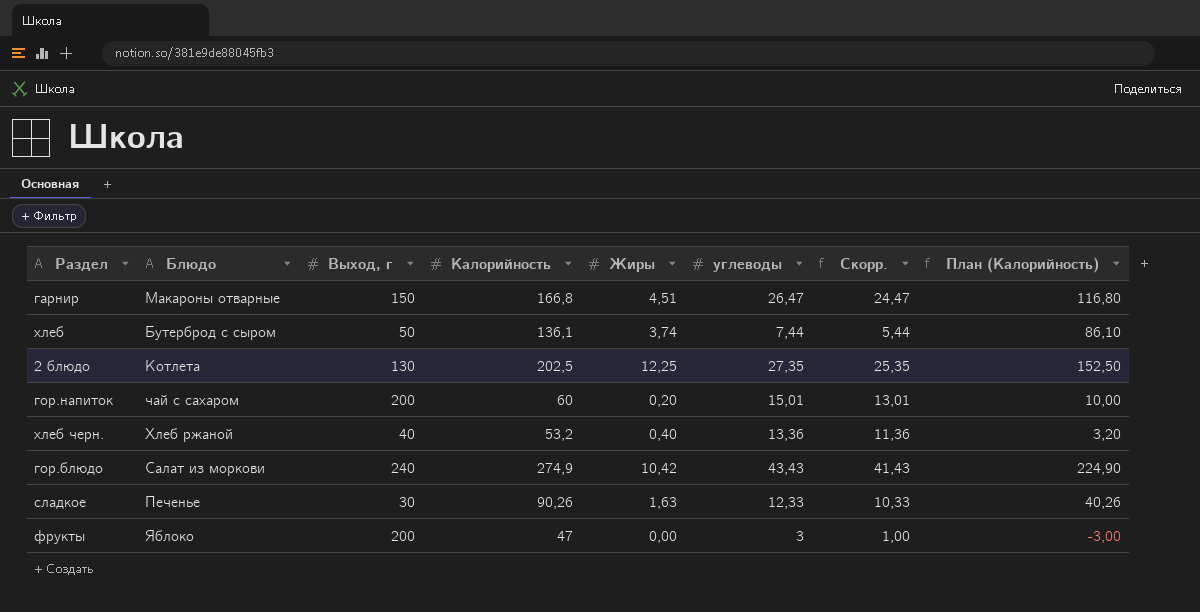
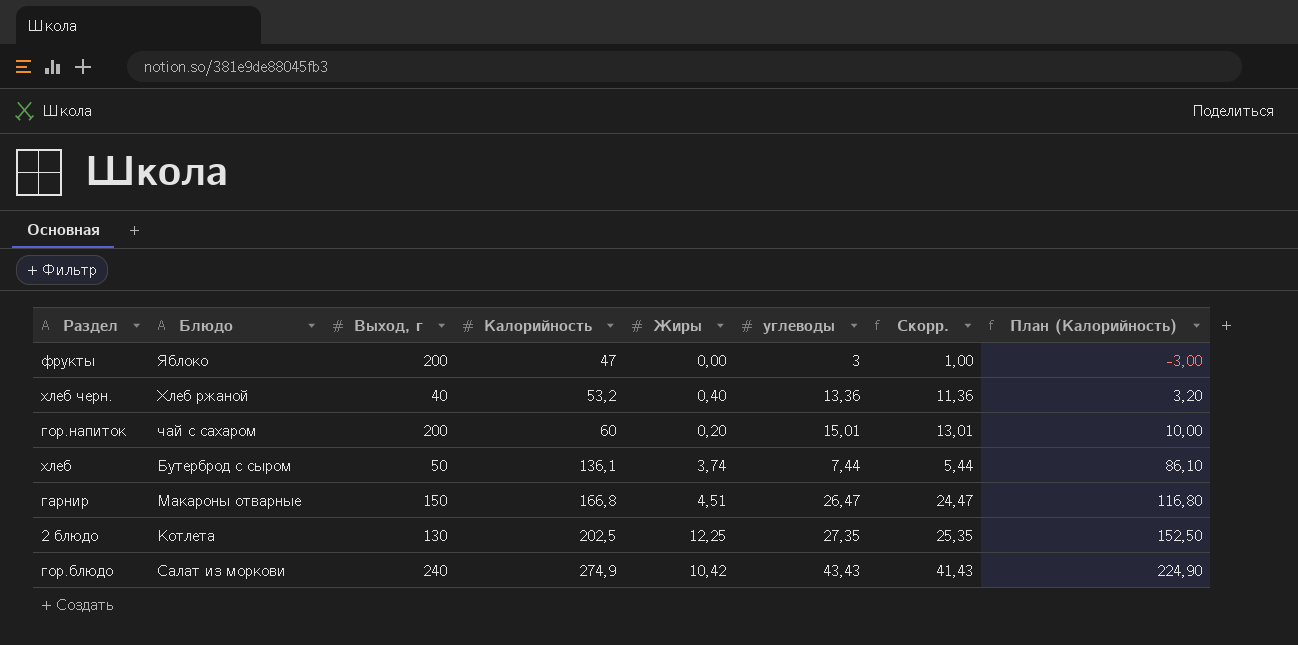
row order: none -> Калорийность ascending
row сладкое: Печенье | 30 | 90,26 | 1,63 | 12,33 | 10,33 | 40,26 -> none

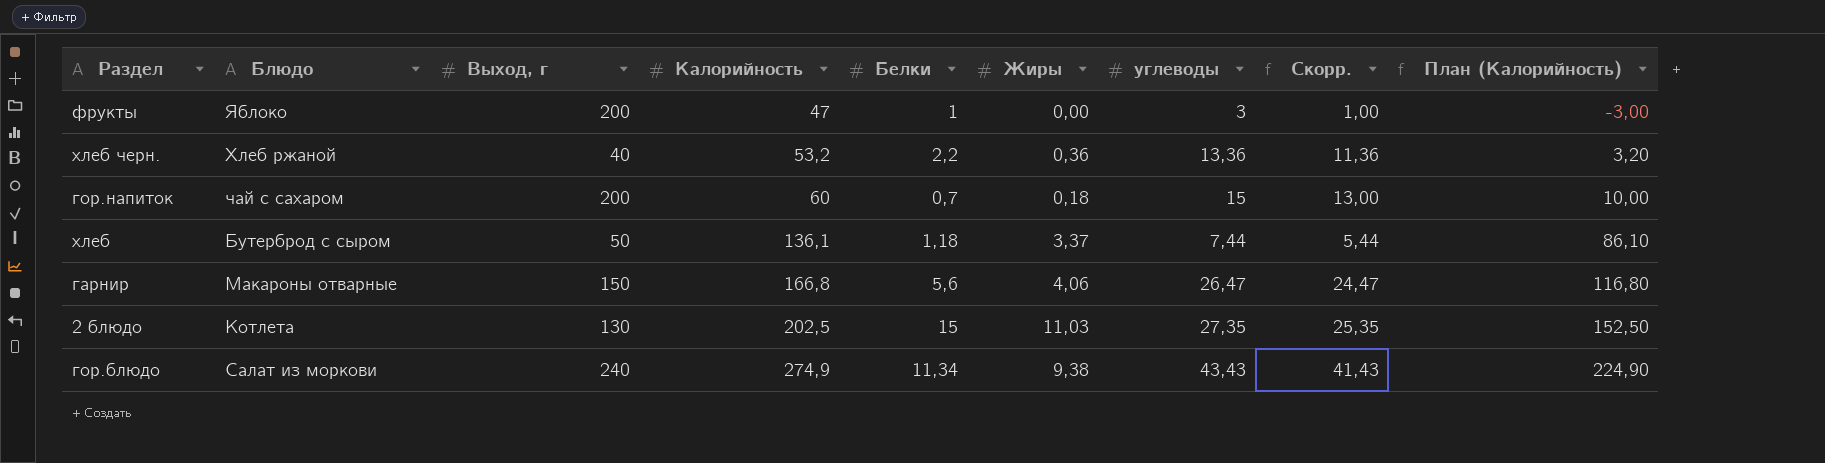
column Белки | position: none -> 5
хлеб черн. | Жиры: 0,40 -> 0,36
гор.напиток | Жиры: 0,20 -> 0,18
гор.напиток | углеводы: 15,01 -> 15
гор.напиток | Скорр.: 13,01 -> 13,00
хлеб | Жиры: 3,74 -> 3,37
гарнир | Жиры: 4,51 -> 4,06
2 блюдо | Жиры: 12,25 -> 11,03
гор.блюдо | Жиры: 10,42 -> 9,38

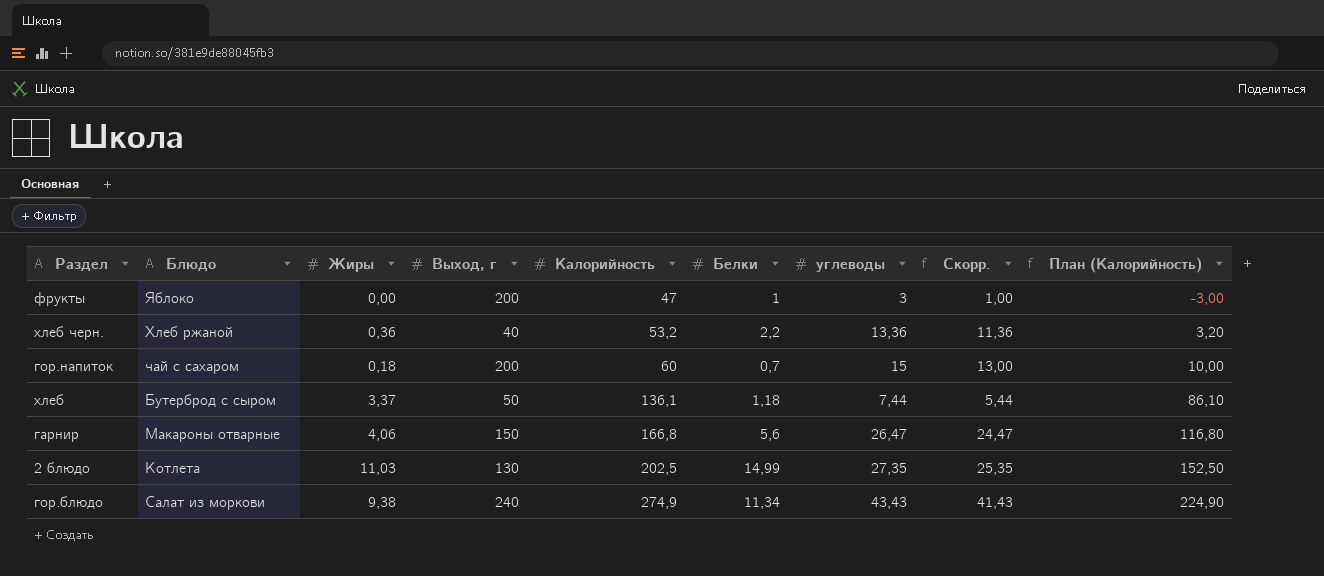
column Жиры | position: 6 -> 3
2 блюдо | Белки: 15 -> 14,99

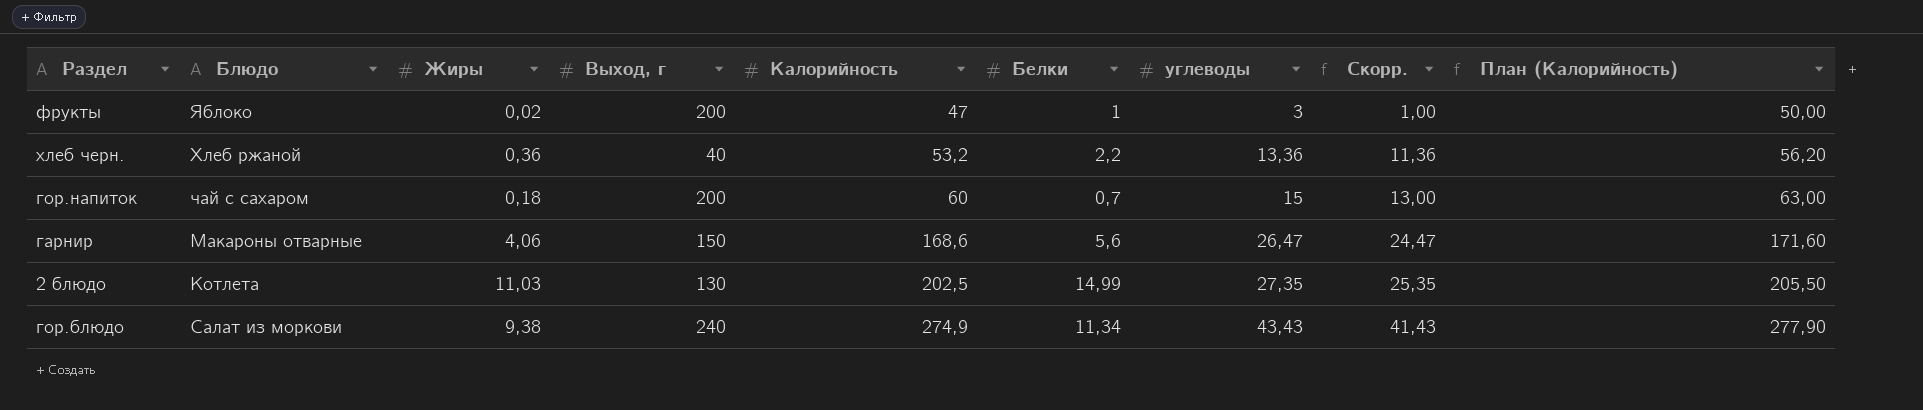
column План (Калорийность) | formula: [Калорийность] - 50 -> [Калорийность] + 3
row хлеб: Бутерброд с сыром | 3,37 | 50 | 136,1 | 1,18 | 7,44 | 5,44 | 86,10 -> none
фрукты | Жиры: 0,00 -> 0,02
гарнир | Калорийность: 166,8 -> 168,6

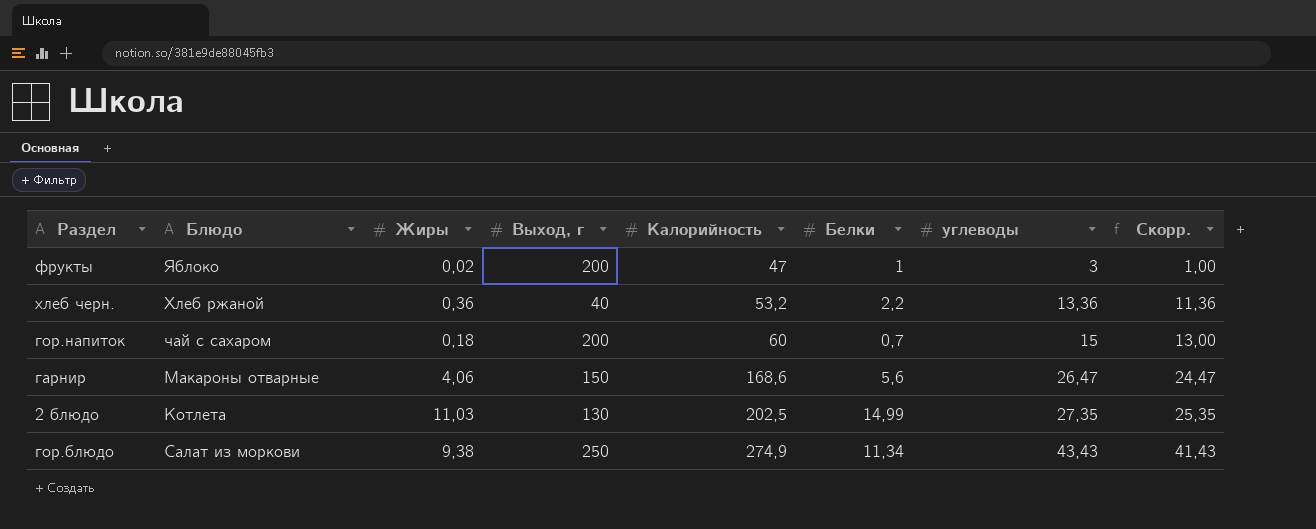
column План (Калорийность) | formula: [Калорийность] + 3 -> none
гор.блюдо | Выход, г: 240 -> 250

